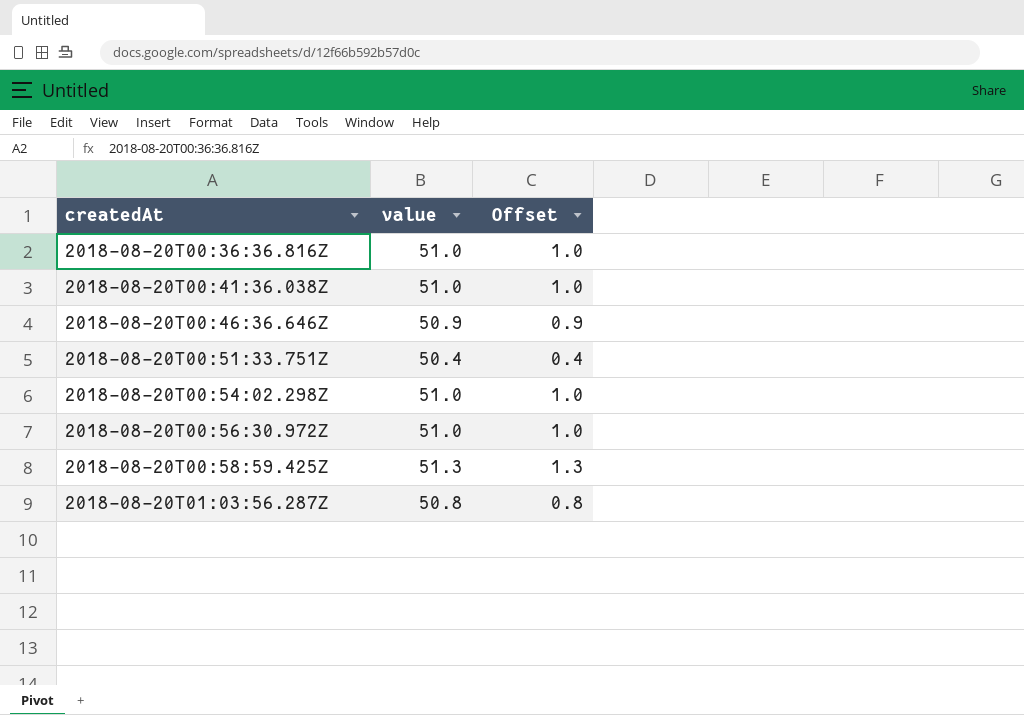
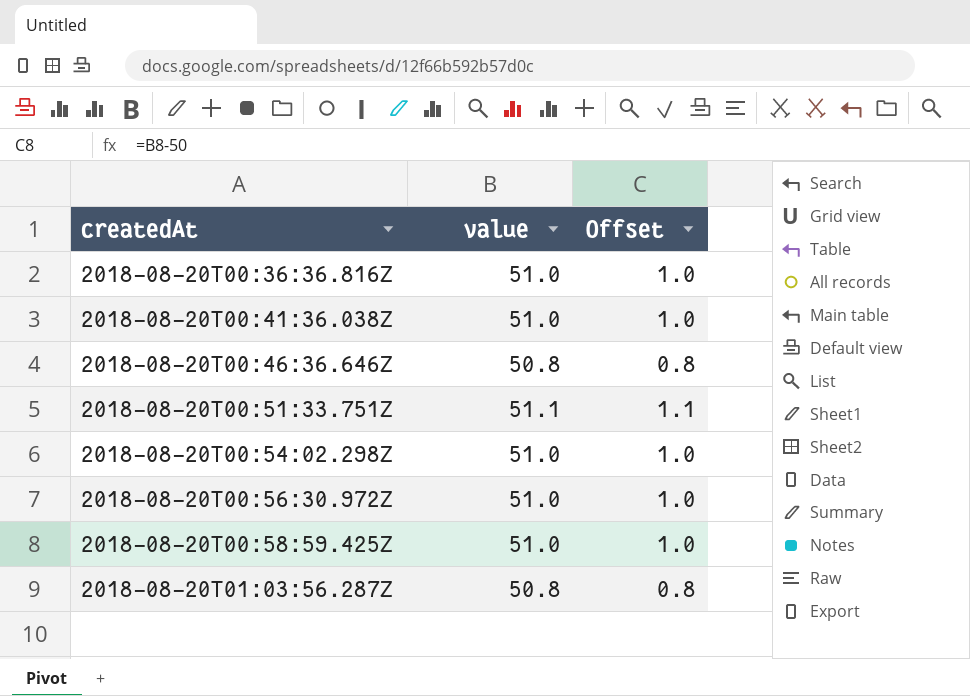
2018-08-20T00:46:36.646Z | value: 50.9 -> 50.8
2018-08-20T00:46:36.646Z | Offset: 0.9 -> 0.8
2018-08-20T00:51:33.751Z | value: 50.4 -> 51.1
2018-08-20T00:51:33.751Z | Offset: 0.4 -> 1.1
2018-08-20T00:58:59.425Z | value: 51.3 -> 51.0
2018-08-20T00:58:59.425Z | Offset: 1.3 -> 1.0

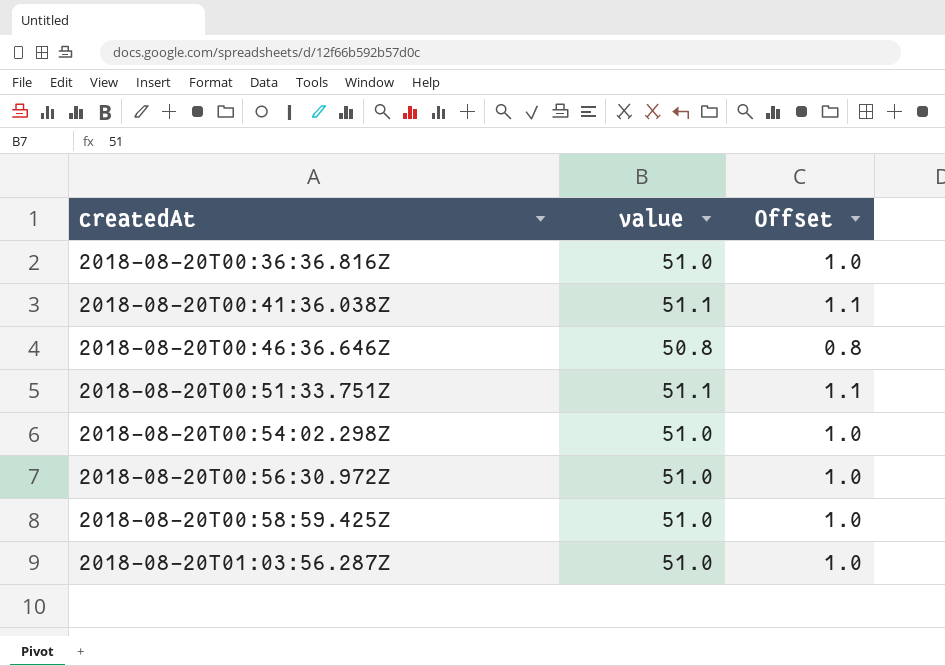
2018-08-20T00:41:36.038Z | value: 51.0 -> 51.1
2018-08-20T00:41:36.038Z | Offset: 1.0 -> 1.1
2018-08-20T01:03:56.287Z | value: 50.8 -> 51.0
2018-08-20T01:03:56.287Z | Offset: 0.8 -> 1.0

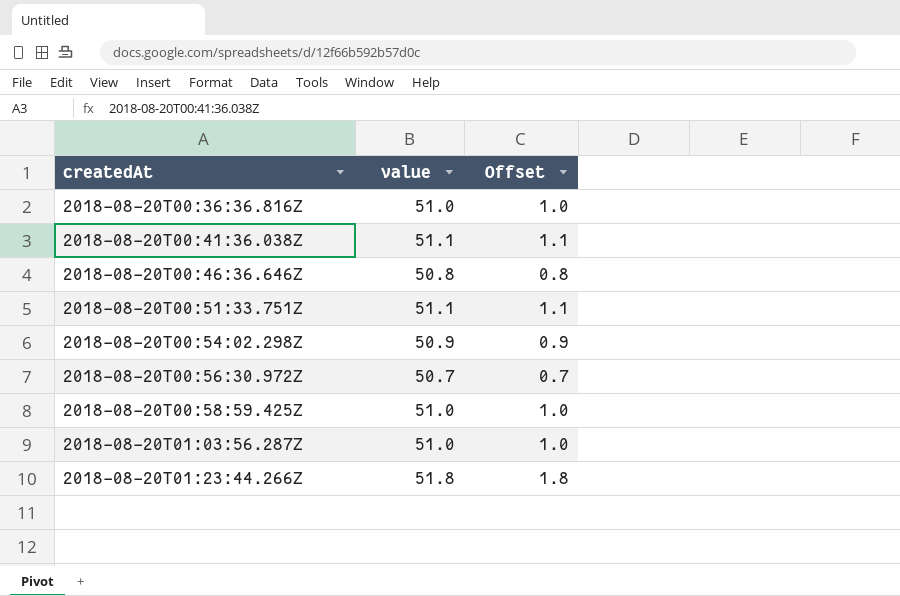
2018-08-20T00:54:02.298Z | value: 51.0 -> 50.9
2018-08-20T00:54:02.298Z | Offset: 1.0 -> 0.9
2018-08-20T00:56:30.972Z | value: 51.0 -> 50.7
2018-08-20T00:56:30.972Z | Offset: 1.0 -> 0.7
row 2018-08-20T01:23:44.266Z: none -> 51.8 | 1.8

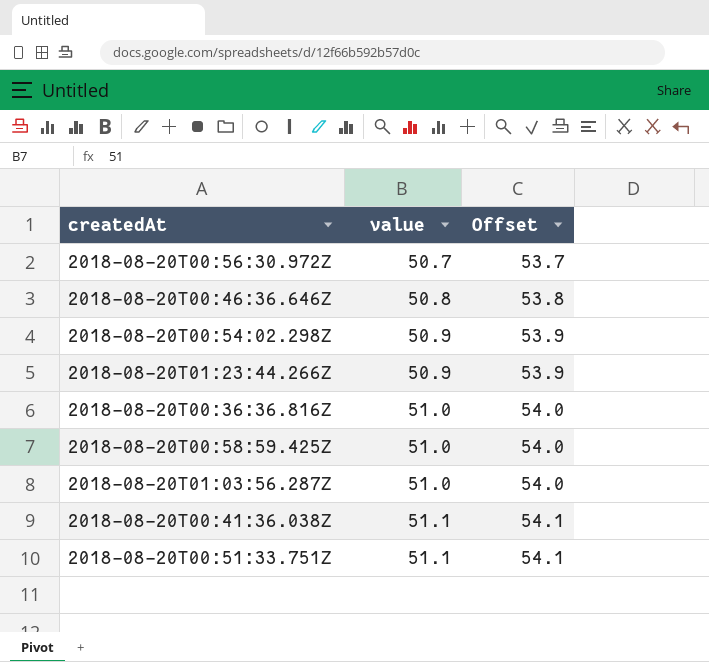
row order: createdAt ascending -> value ascending
column Offset | formula: [value] - 50 -> [value] + 3
2018-08-20T01:23:44.266Z | value: 51.8 -> 50.9

